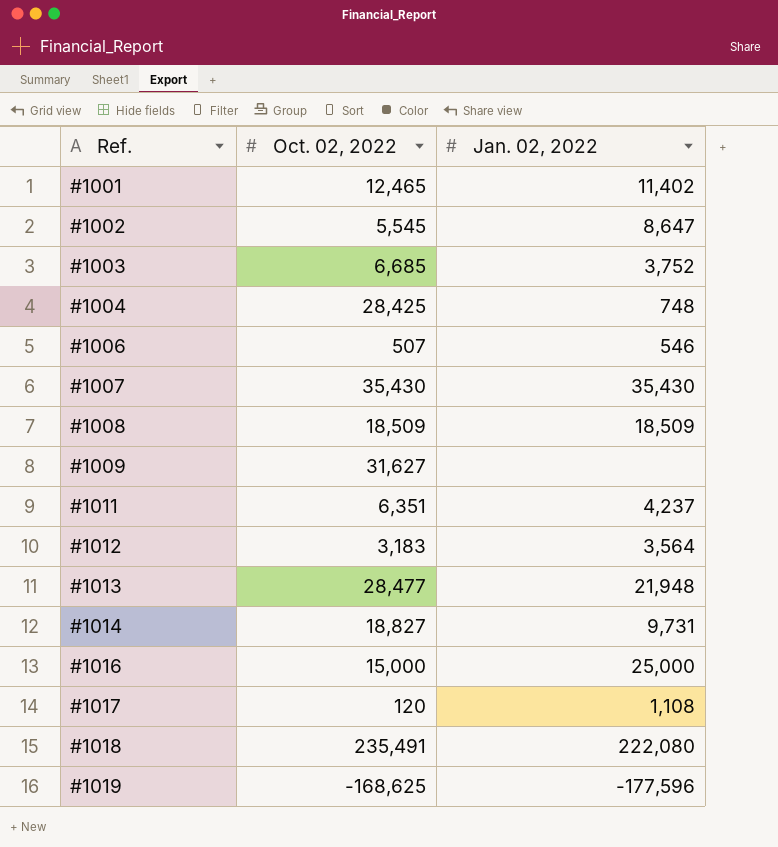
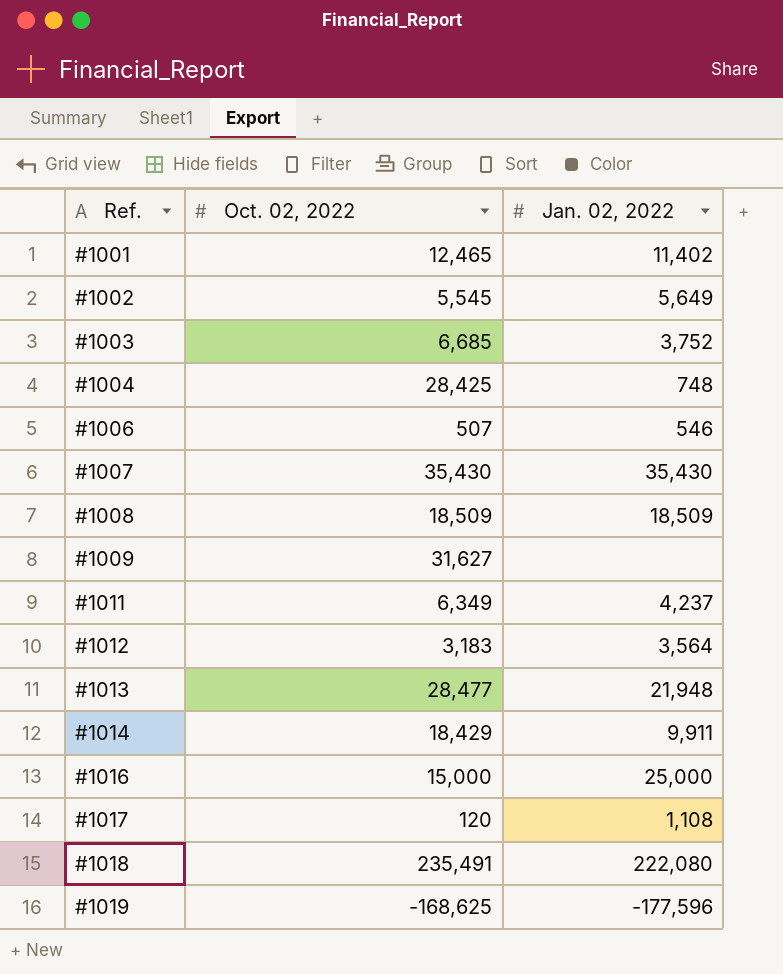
#1002 | Jan. 02, 2022: 8,647 -> 5,649
#1011 | Oct. 02, 2022: 6,351 -> 6,349
#1014 | Oct. 02, 2022: 18,827 -> 18,429
#1014 | Jan. 02, 2022: 9,731 -> 9,911

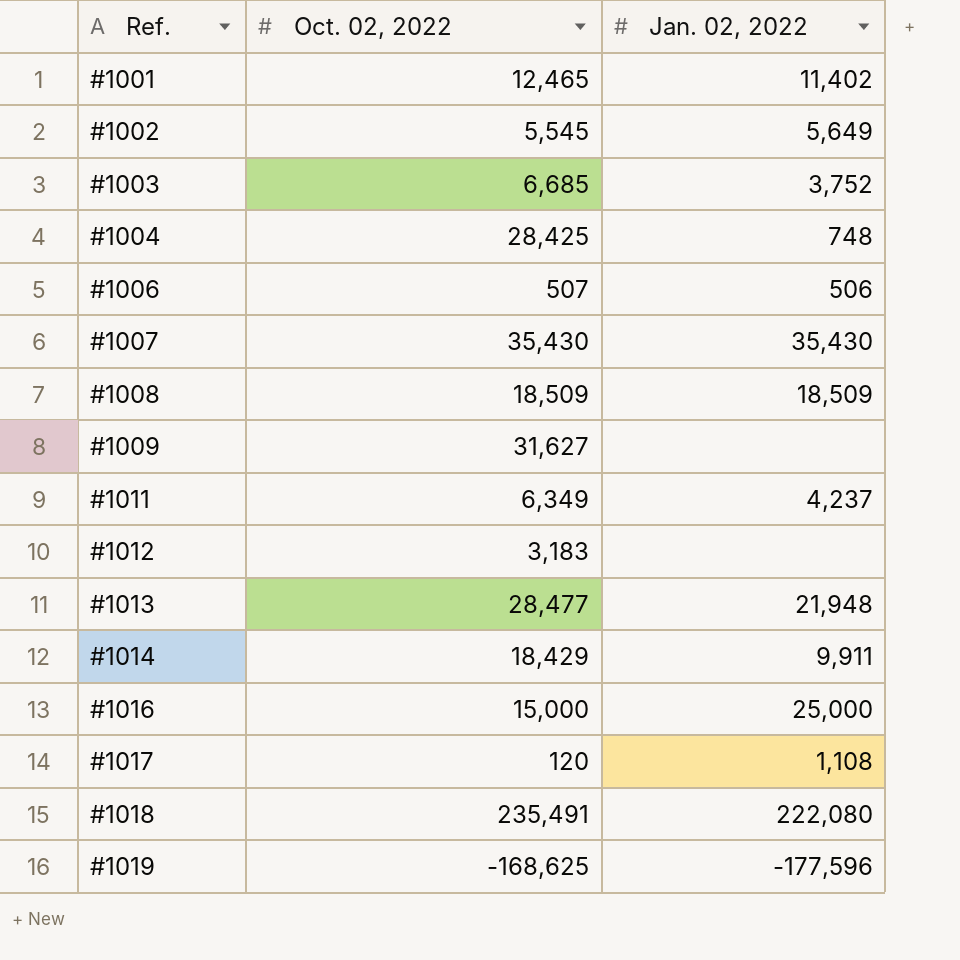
#1006 | Jan. 02, 2022: 546 -> 506
#1012 | Jan. 02, 2022: 3,564 -> none

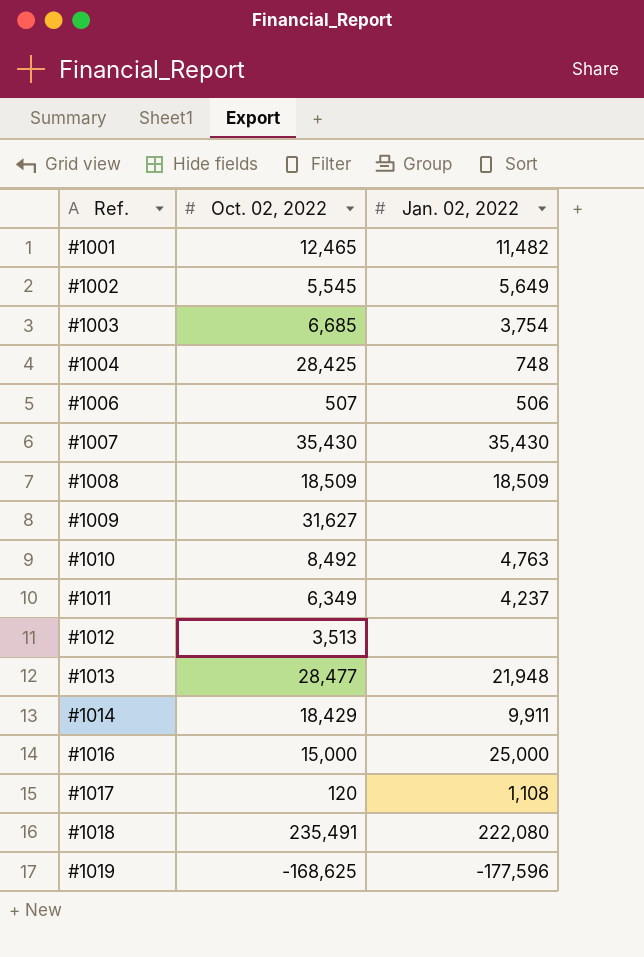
#1001 | Jan. 02, 2022: 11,402 -> 11,482
#1003 | Jan. 02, 2022: 3,752 -> 3,754
row #1010: none -> 8,492 | 4,763
#1012 | Oct. 02, 2022: 3,183 -> 3,513

